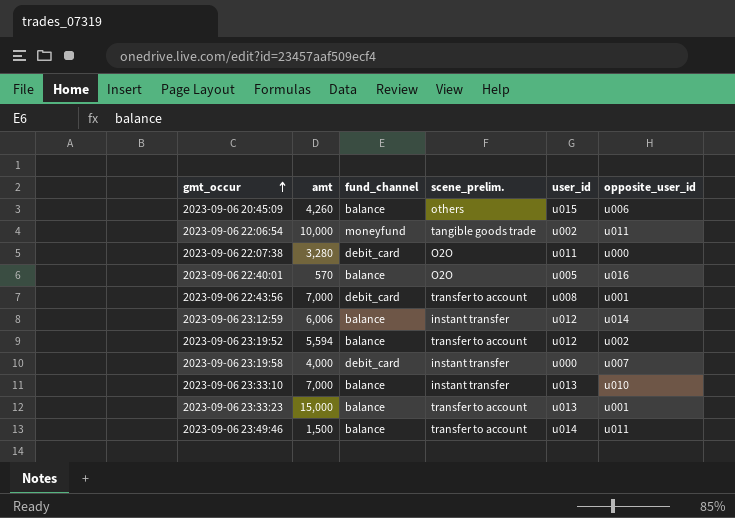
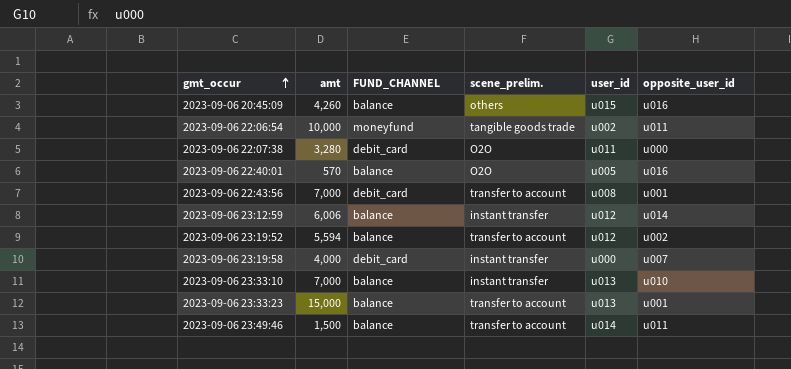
column name: fund_channel -> FUND_CHANNEL
2023-09-06 20:45:09 | opposite_user_id: u006 -> u016

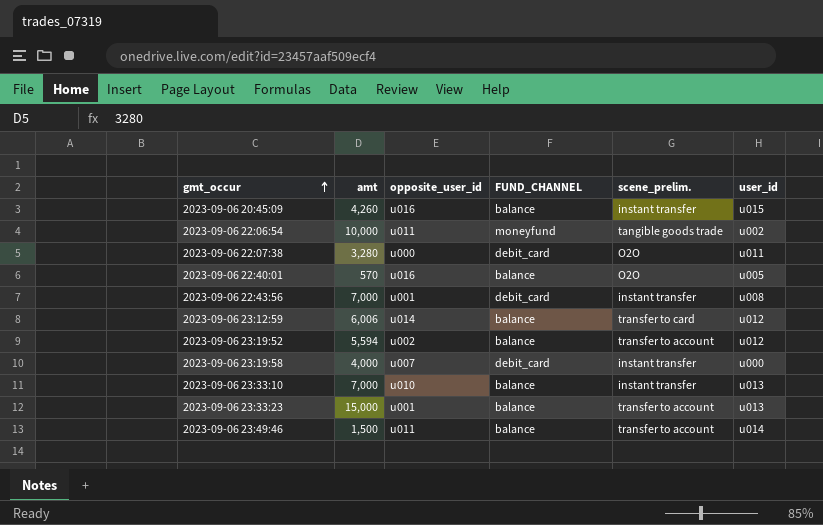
column opposite_user_id | position: 6 -> 3
2023-09-06 20:45:09 | scene_prelim.: others -> instant transfer
2023-09-06 22:43:56 | scene_prelim.: transfer to account -> instant transfer
2023-09-06 23:12:59 | scene_prelim.: instant transfer -> transfer to card

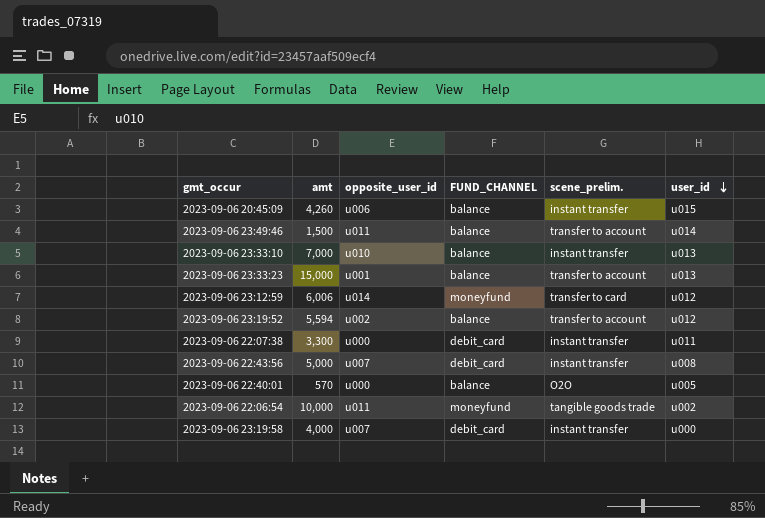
row order: gmt_occur ascending -> user_id descending
2023-09-06 20:45:09 | opposite_user_id: u016 -> u006
2023-09-06 23:12:59 | FUND_CHANNEL: balance -> moneyfund
2023-09-06 22:07:38 | amt: 3,280 -> 3,300
2023-09-06 22:07:38 | scene_prelim.: O2O -> instant transfer
2023-09-06 22:43:56 | amt: 7,000 -> 5,000
2023-09-06 22:43:56 | opposite_user_id: u001 -> u007
2023-09-06 22:40:01 | opposite_user_id: u016 -> u000

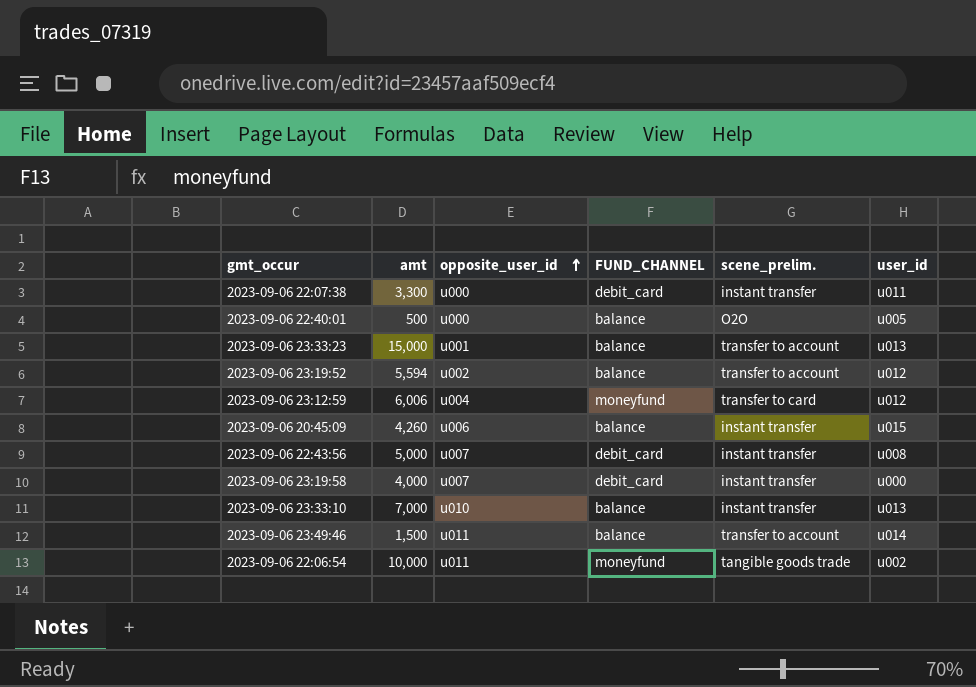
row order: user_id descending -> opposite_user_id ascending
2023-09-06 22:40:01 | amt: 570 -> 500
2023-09-06 23:12:59 | opposite_user_id: u014 -> u004

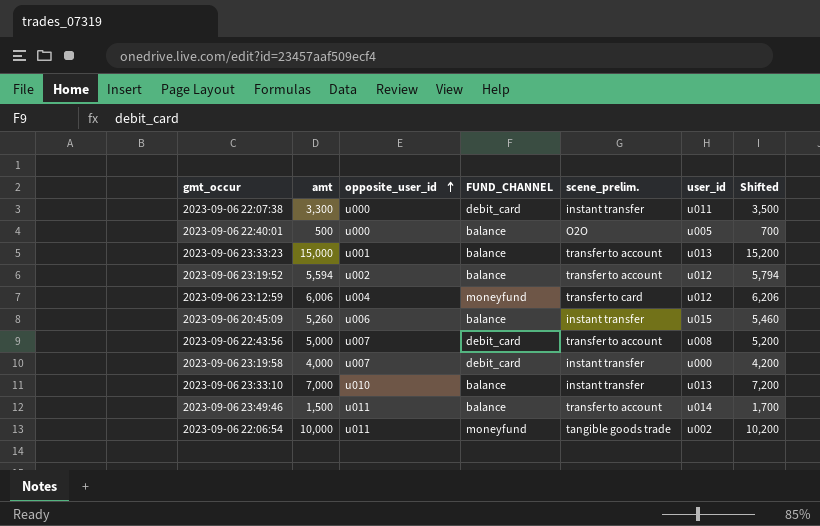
column Shifted | formula: none -> [amt] + 200
2023-09-06 20:45:09 | amt: 4,260 -> 5,260
2023-09-06 22:43:56 | scene_prelim.: instant transfer -> transfer to account

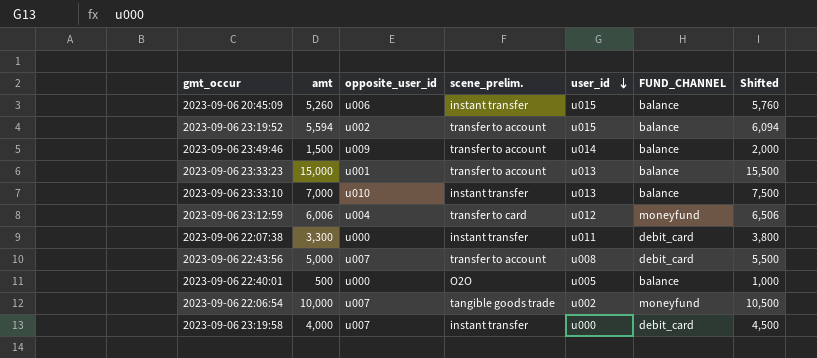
row order: opposite_user_id ascending -> user_id descending
column FUND_CHANNEL | position: 4 -> 6
column Shifted | formula: [amt] + 200 -> [amt] + 500
2023-09-06 23:19:52 | user_id: u012 -> u015
2023-09-06 23:49:46 | opposite_user_id: u011 -> u009
2023-09-06 22:06:54 | opposite_user_id: u011 -> u007

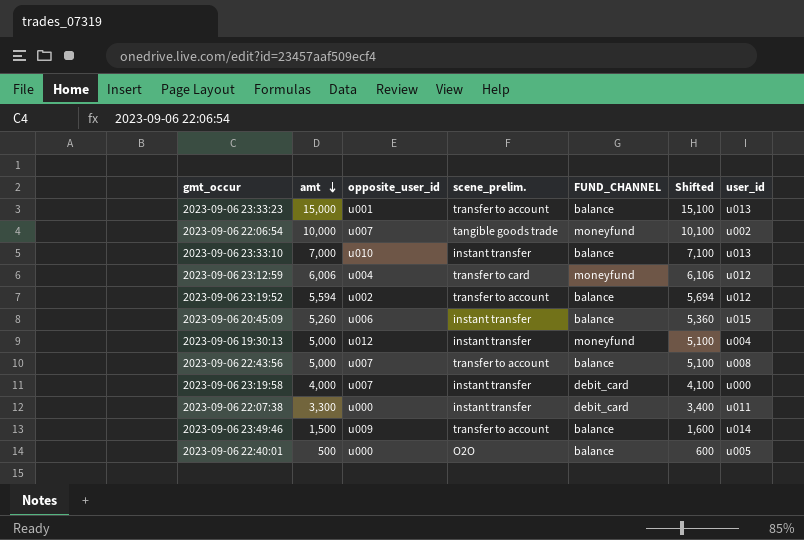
row order: user_id descending -> amt descending
column Shifted | formula: [amt] + 500 -> [amt] + 100
column user_id | position: 5 -> 7
2023-09-06 23:19:52 | user_id: u015 -> u012
row 2023-09-06 19:30:13: none -> 5,000 | u012 | instant transfer | moneyfund | 5,100 | u004
2023-09-06 22:43:56 | FUND_CHANNEL: debit_card -> balance

